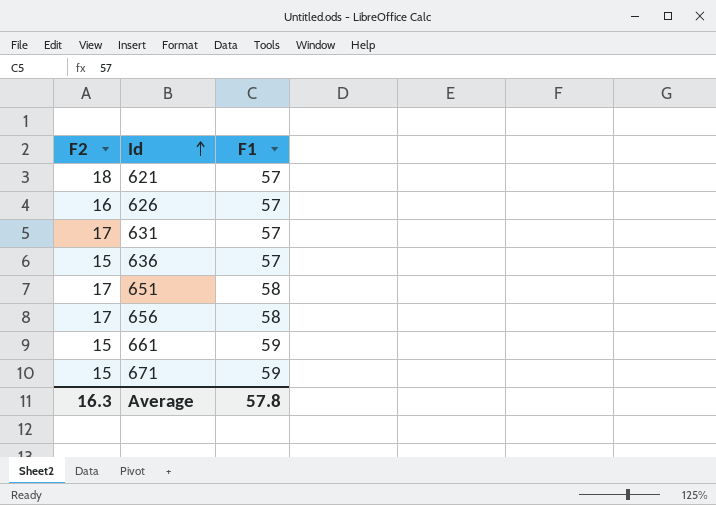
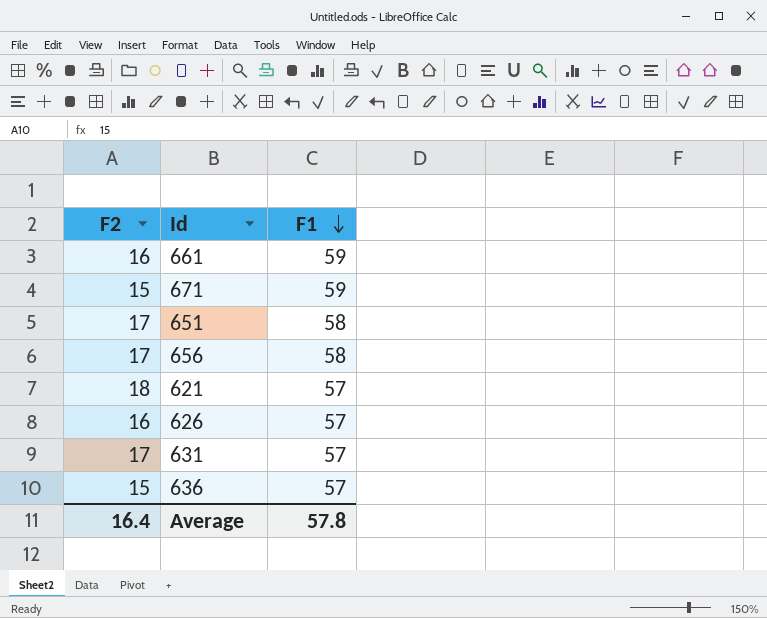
row order: Id ascending -> F1 descending
661 | F2: 15 -> 16
Average | F2: 16.3 -> 16.4

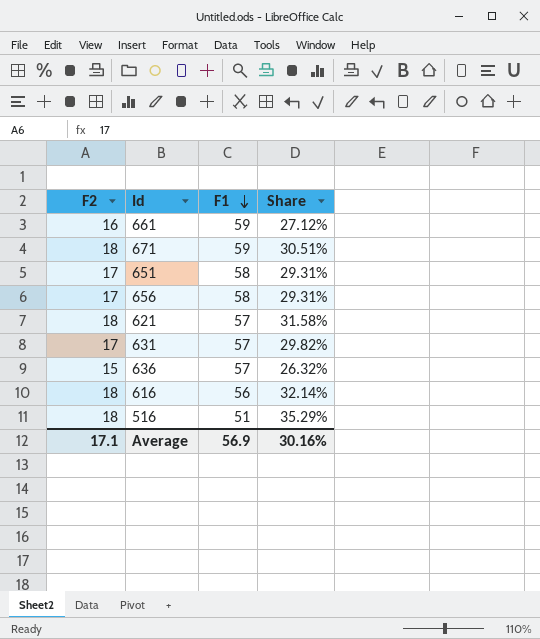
column Share | formula: none -> [F2] / [F1]
row 626: 16 | 57 -> none
671 | F2: 15 -> 18
row 616: none -> 18 | 56 | 32.14%
row 516: none -> 18 | 51 | 35.29%
Average | F2: 16.4 -> 17.1
Average | F1: 57.8 -> 56.9

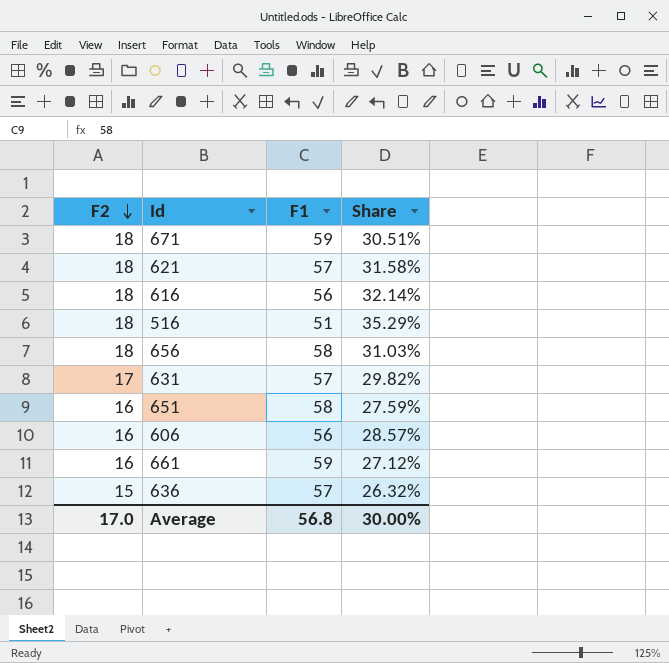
row order: F1 descending -> F2 descending
656 | F2: 17 -> 18
656 | Share: 29.31% -> 31.03%
651 | F2: 17 -> 16
651 | Share: 29.31% -> 27.59%
row 606: none -> 16 | 56 | 28.57%
Average | F2: 17.1 -> 17.0
Average | F1: 56.9 -> 56.8
Average | Share: 30.16% -> 30.00%

